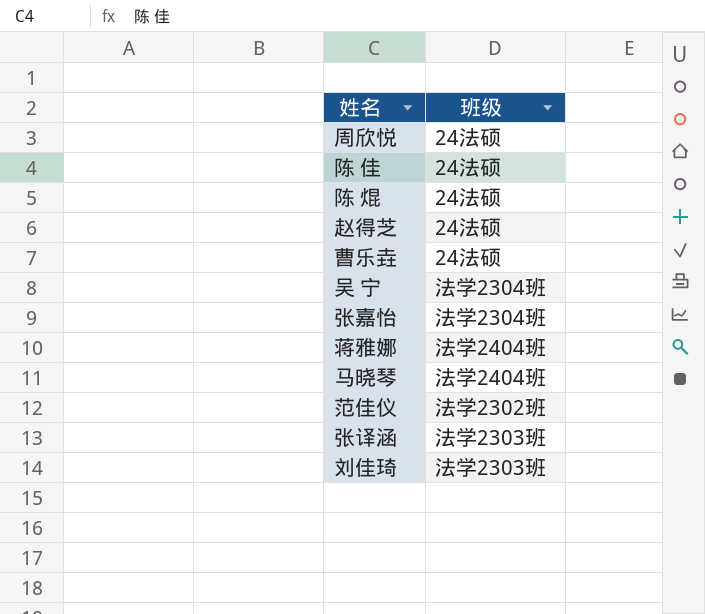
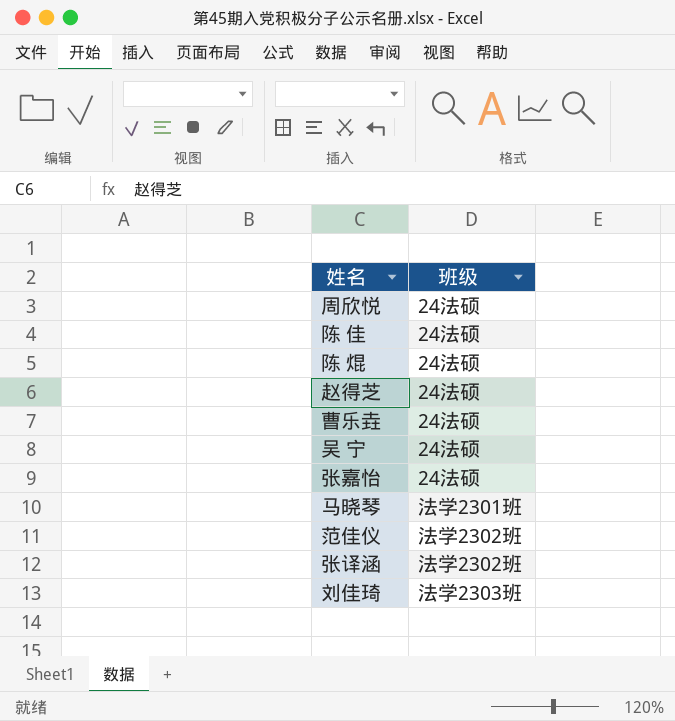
row 蒋雅娜: 法学2404班 -> none
吴 宁 | 班级: 法学2304班 -> 24法硕
张嘉怡 | 班级: 法学2304班 -> 24法硕
马晓琴 | 班级: 法学2404班 -> 法学2301班
张译涵 | 班级: 法学2303班 -> 法学2302班

